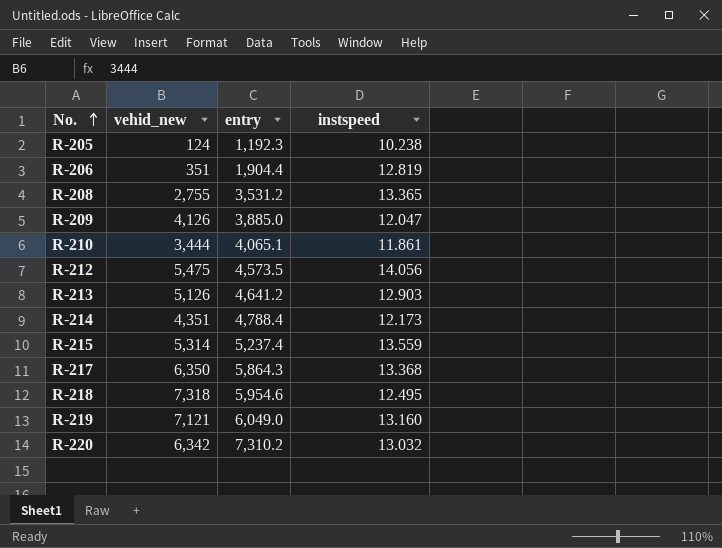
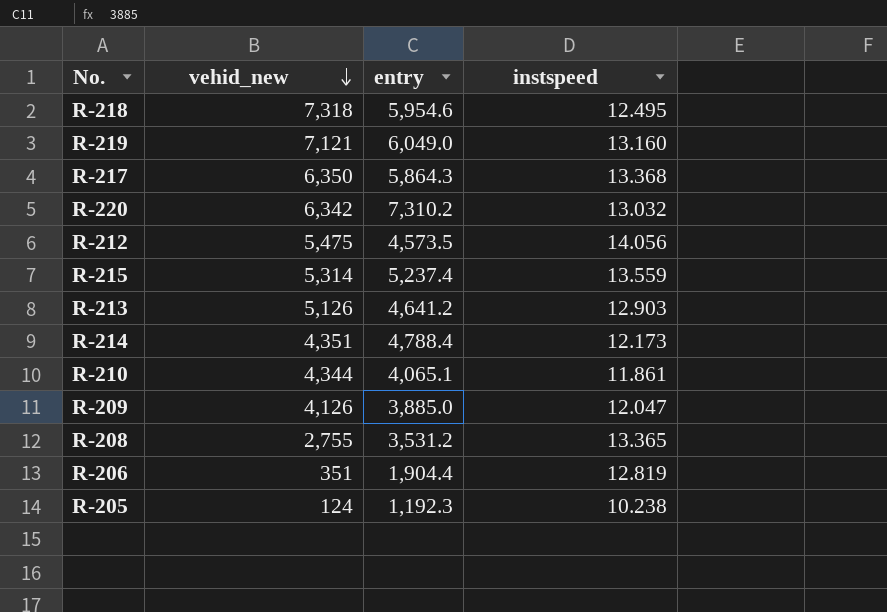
row order: No. ascending -> vehid_new descending
R-210 | vehid_new: 3,444 -> 4,344

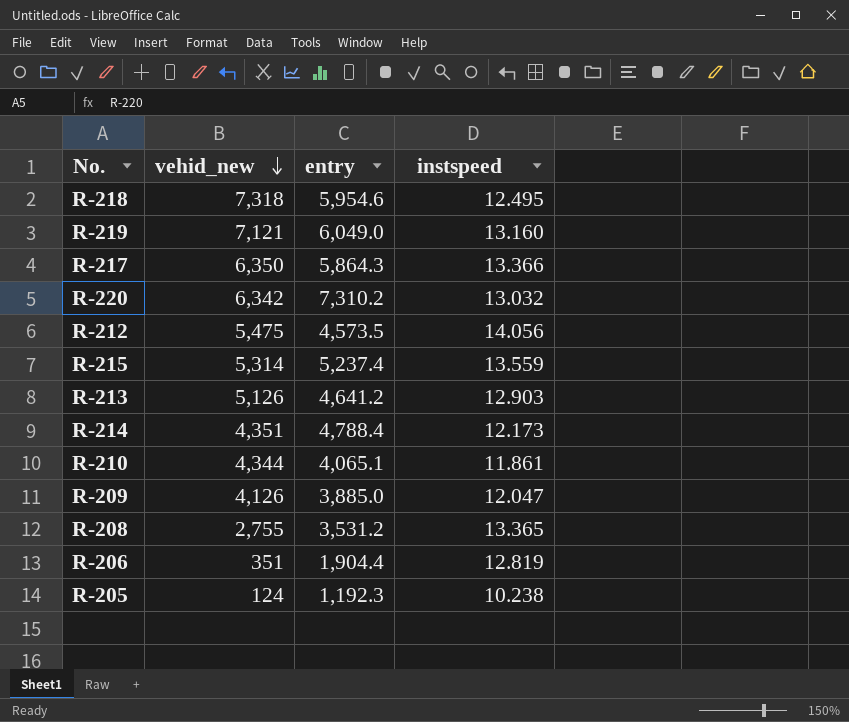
R-217 | instspeed: 13.368 -> 13.366

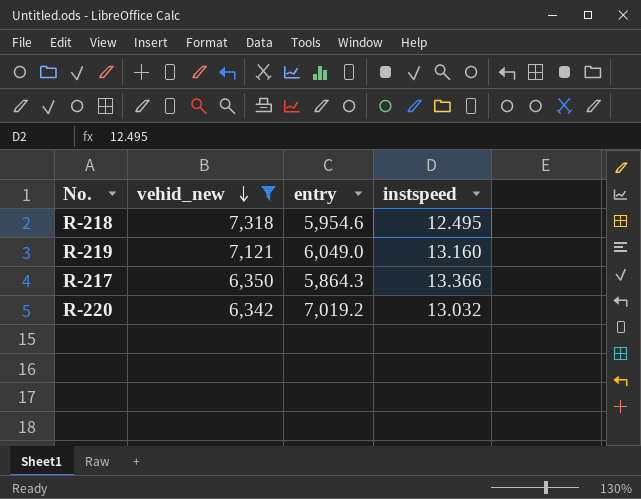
filter: none -> vehid_new >= 6,342
R-220 | entry: 7,310.2 -> 7,019.2

